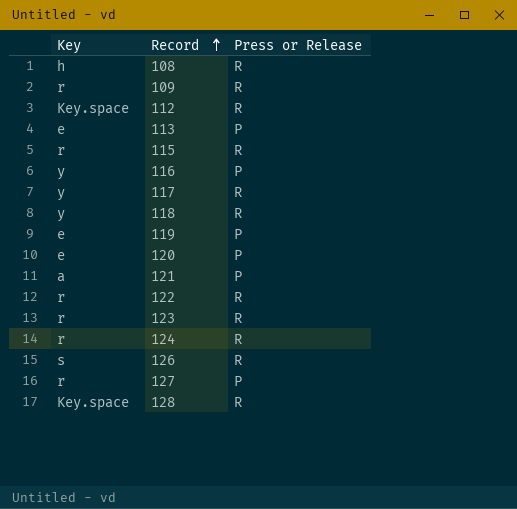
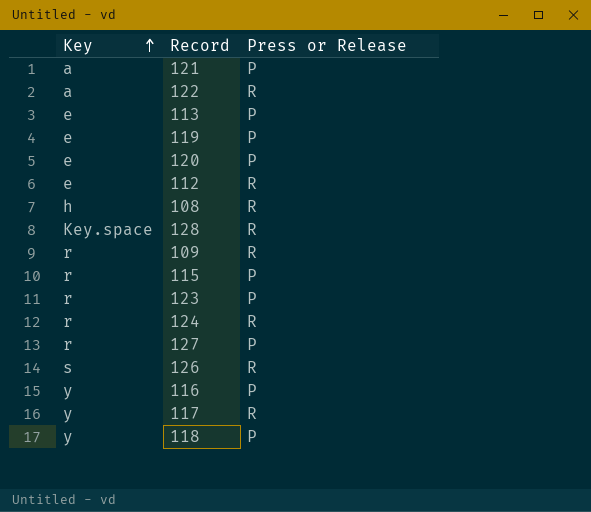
row order: Record ascending -> Key ascending
122 | Key: r -> a
112 | Key: Key.space -> e
115 | Press or Release: R -> P
123 | Press or Release: R -> P
118 | Press or Release: R -> P

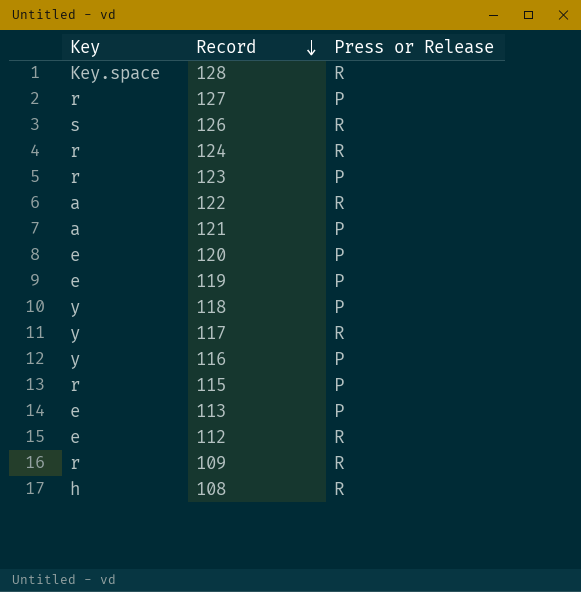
row order: Key ascending -> Record descending

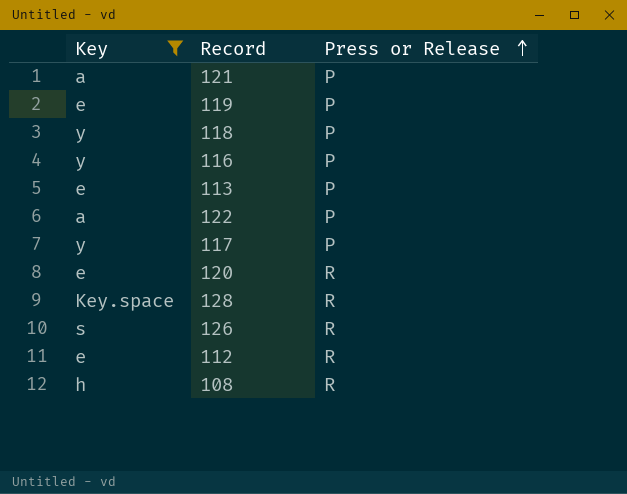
filter: none -> Key != r
row order: Record descending -> Press or Release ascending
122 | Press or Release: R -> P
117 | Press or Release: R -> P
120 | Press or Release: P -> R

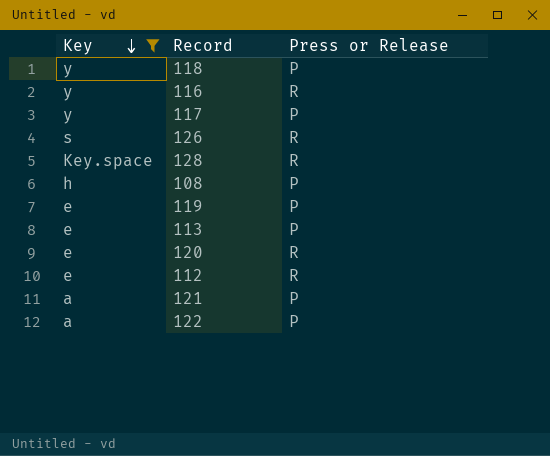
row order: Press or Release ascending -> Key descending
116 | Press or Release: P -> R
108 | Press or Release: R -> P

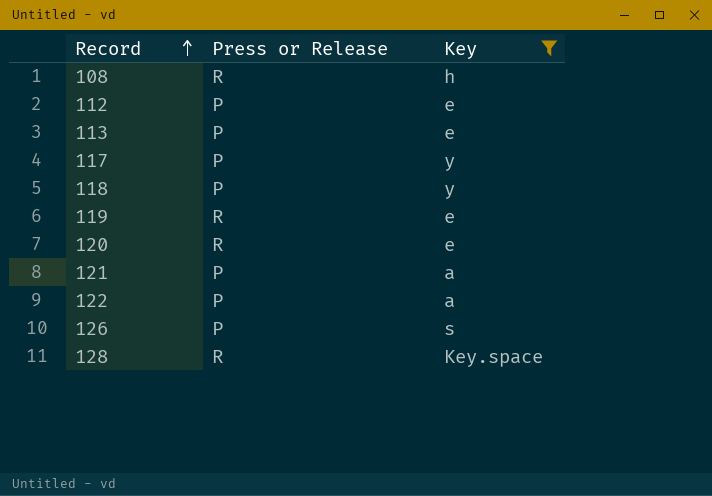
row order: Key descending -> Record ascending
column Key | position: 1 -> 3
row 116: y | R -> none
108 | Press or Release: P -> R
112 | Press or Release: R -> P
119 | Press or Release: P -> R
126 | Press or Release: R -> P

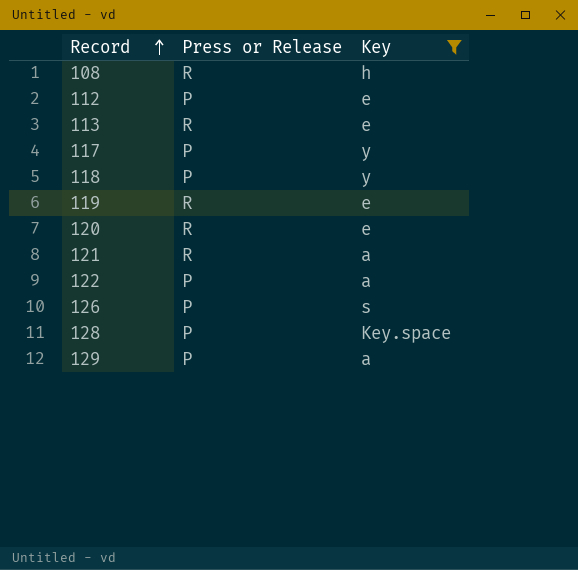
113 | Press or Release: P -> R
121 | Press or Release: P -> R
128 | Press or Release: R -> P
row 129: none -> P | a

